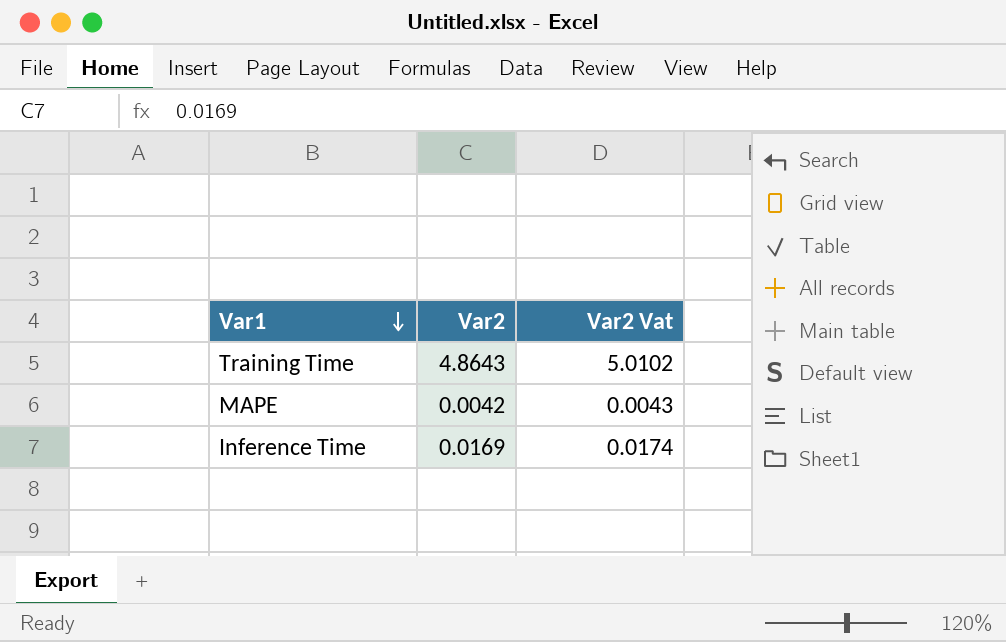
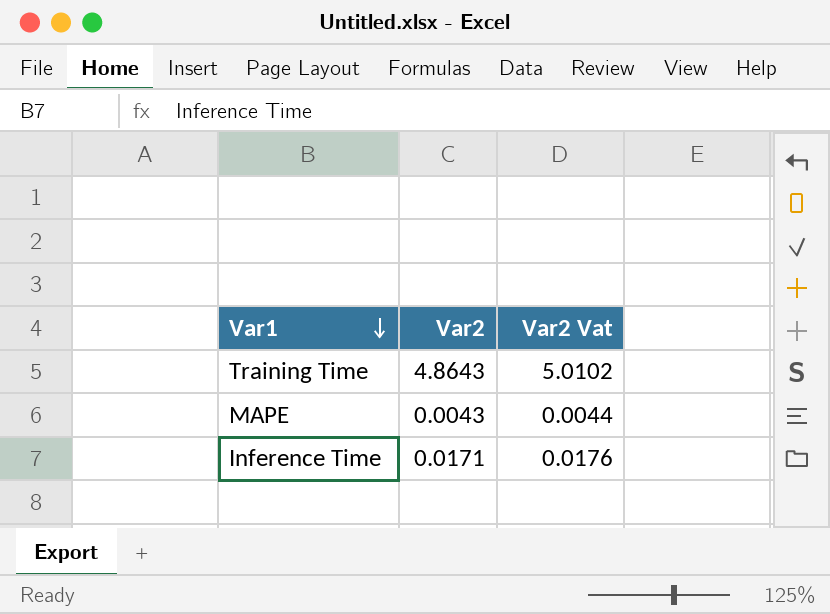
MAPE | Var2: 0.0042 -> 0.0043
MAPE | Var2 Vat: 0.0043 -> 0.0044
Inference Time | Var2: 0.0169 -> 0.0171
Inference Time | Var2 Vat: 0.0174 -> 0.0176

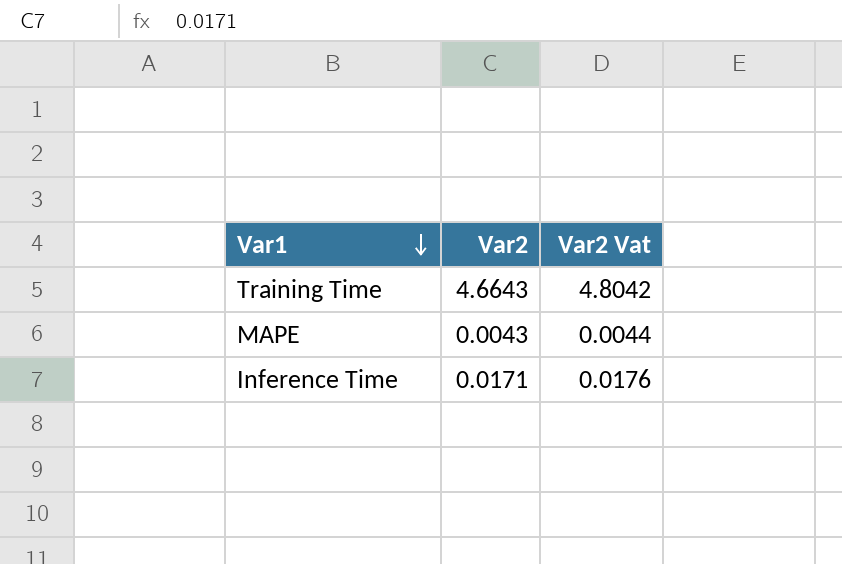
Training Time | Var2: 4.8643 -> 4.6643
Training Time | Var2 Vat: 5.0102 -> 4.8042

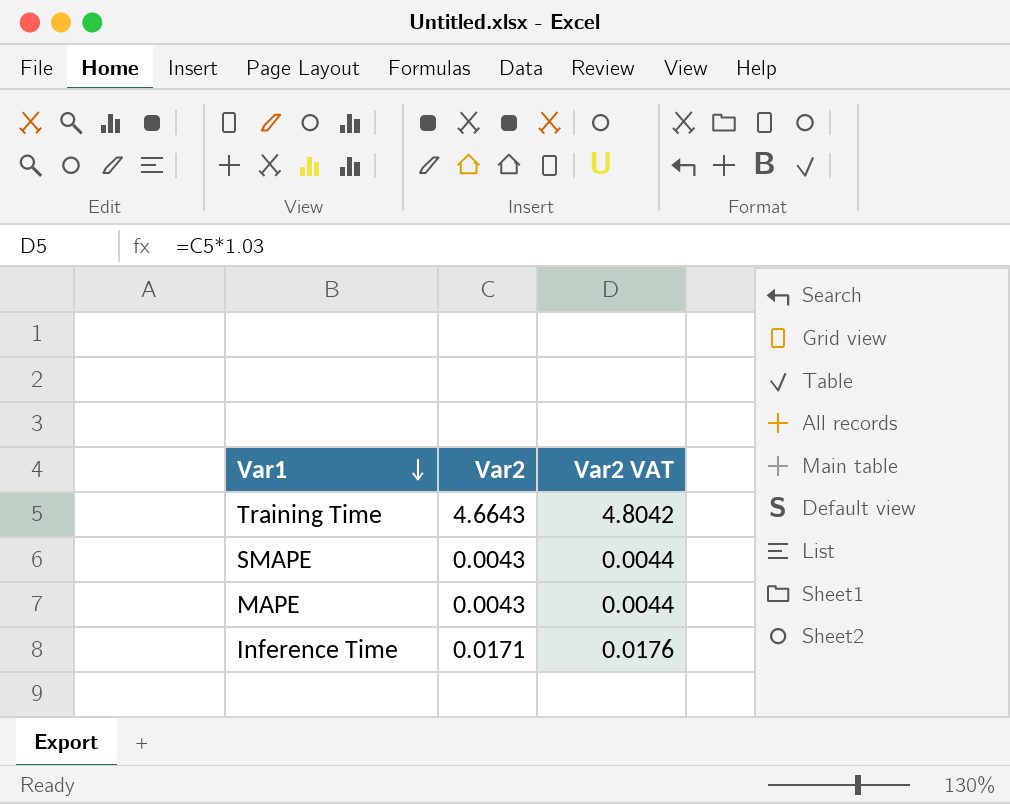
column name: Var2 Vat -> Var2 VAT
row SMAPE: none -> 0.0043 | 0.0044

